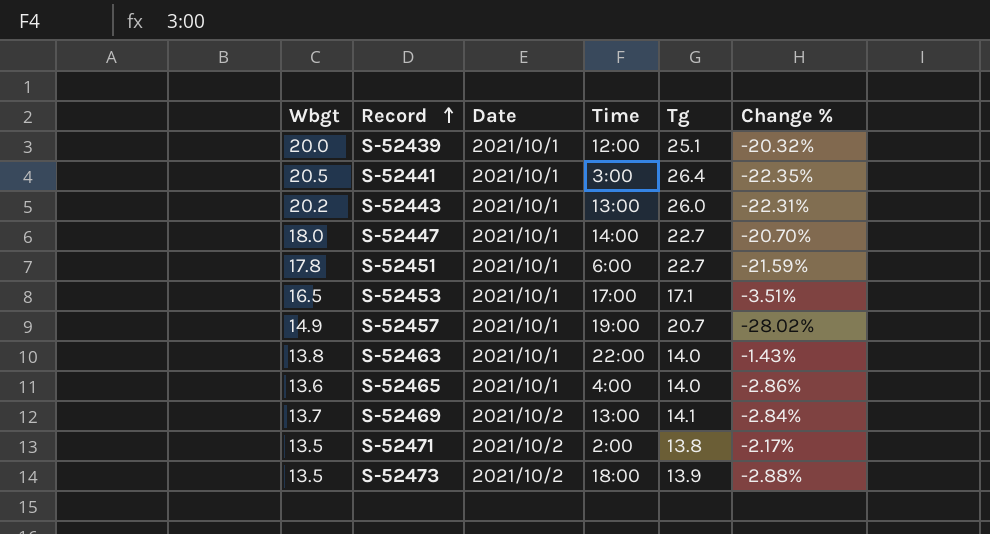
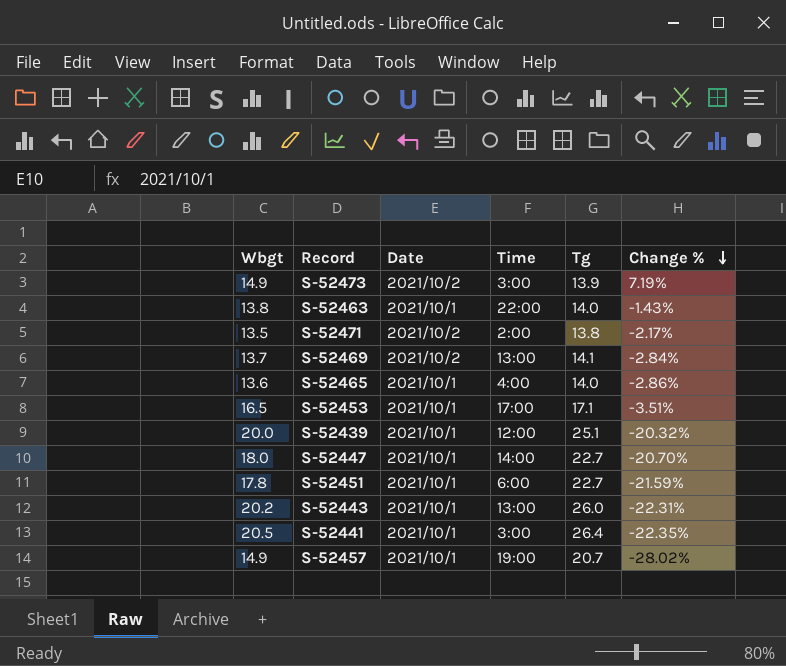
row order: Record ascending -> Change % descending
S-52473 | Wbgt: 13.5 -> 14.9
S-52473 | Time: 18:00 -> 3:00
S-52473 | Change %: -2.88% -> 7.19%

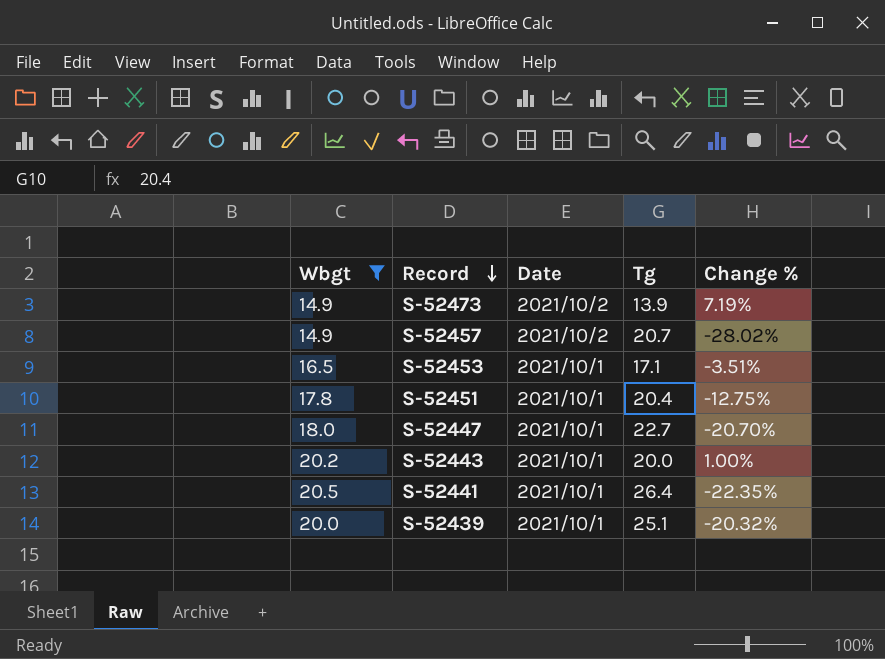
filter: none -> Wbgt >= 14.9
row order: Change % descending -> Record descending
column Time | position: 4 -> none
S-52457 | Date: 2021/10/1 -> 2021/10/2
S-52451 | Tg: 22.7 -> 20.4
S-52451 | Change %: -21.59% -> -12.75%
S-52443 | Tg: 26.0 -> 20.0
S-52443 | Change %: -22.31% -> 1.00%

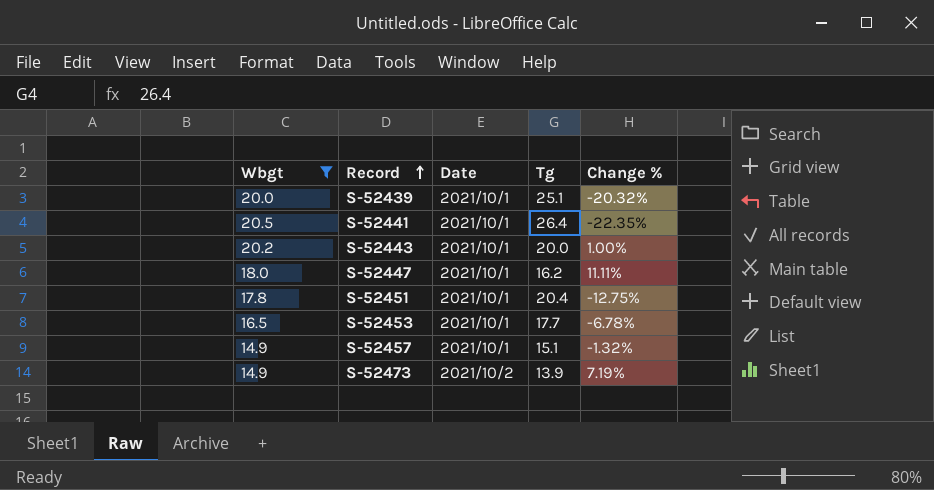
row order: Record descending -> Record ascending
S-52447 | Tg: 22.7 -> 16.2
S-52447 | Change %: -20.70% -> 11.11%
S-52453 | Tg: 17.1 -> 17.7
S-52453 | Change %: -3.51% -> -6.78%
S-52457 | Date: 2021/10/2 -> 2021/10/1
S-52457 | Tg: 20.7 -> 15.1
S-52457 | Change %: -28.02% -> -1.32%

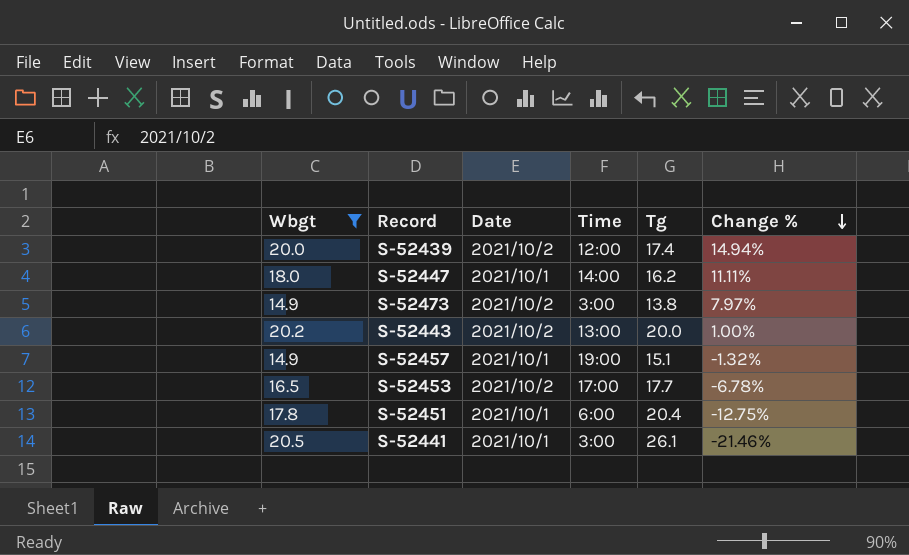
row order: Record ascending -> Change % descending
column Time | position: none -> 4
S-52439 | Date: 2021/10/1 -> 2021/10/2
S-52439 | Tg: 25.1 -> 17.4
S-52439 | Change %: -20.32% -> 14.94%
S-52473 | Tg: 13.9 -> 13.8
S-52473 | Change %: 7.19% -> 7.97%
S-52443 | Date: 2021/10/1 -> 2021/10/2
S-52453 | Date: 2021/10/1 -> 2021/10/2
S-52441 | Tg: 26.4 -> 26.1
S-52441 | Change %: -22.35% -> -21.46%

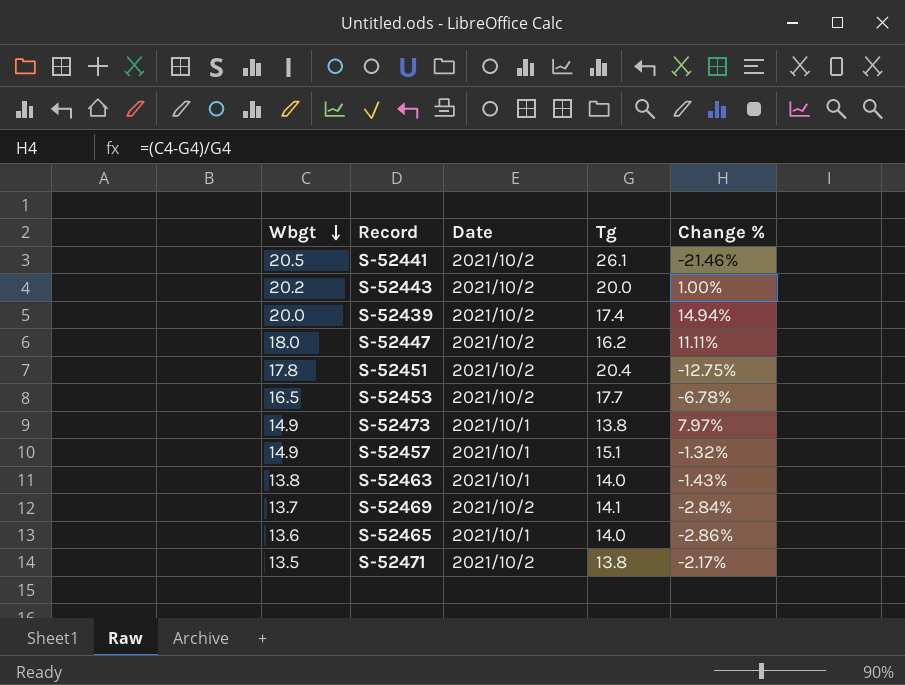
filter: Wbgt >= 14.9 -> none
row order: Change % descending -> Wbgt descending
column Time | position: 4 -> none
S-52441 | Date: 2021/10/1 -> 2021/10/2
S-52447 | Date: 2021/10/1 -> 2021/10/2
S-52451 | Date: 2021/10/1 -> 2021/10/2
S-52473 | Date: 2021/10/2 -> 2021/10/1

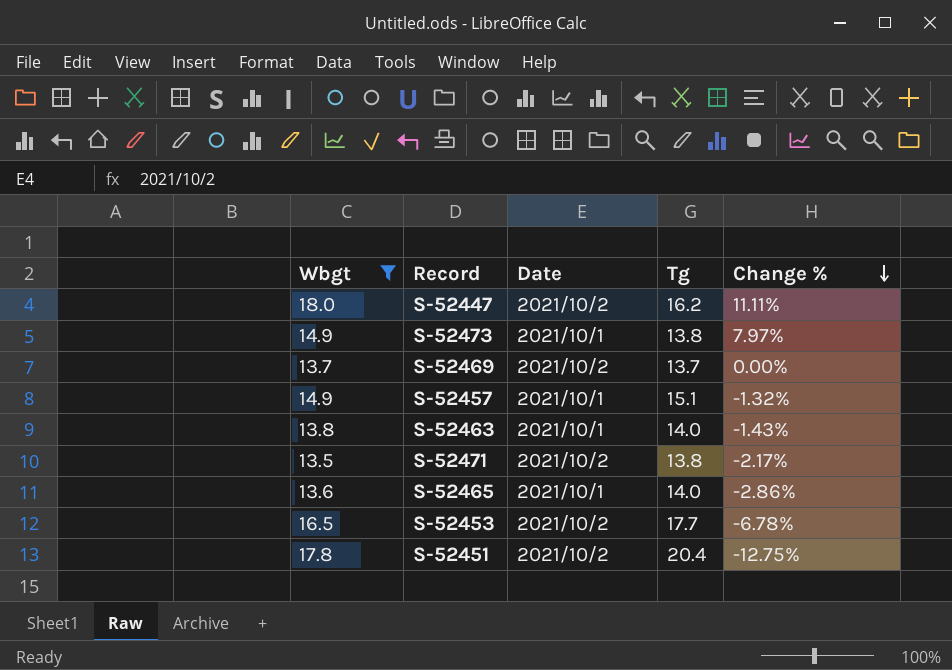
filter: none -> Wbgt <= 18.0
row order: Wbgt descending -> Change % descending
S-52469 | Tg: 14.1 -> 13.7
S-52469 | Change %: -2.84% -> 0.00%

